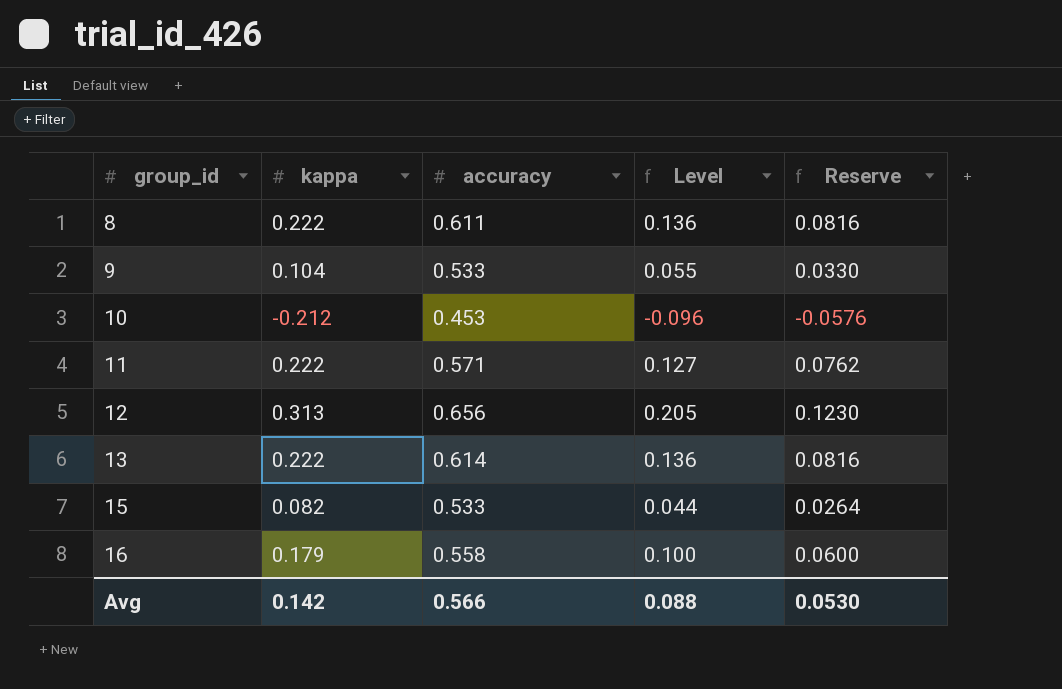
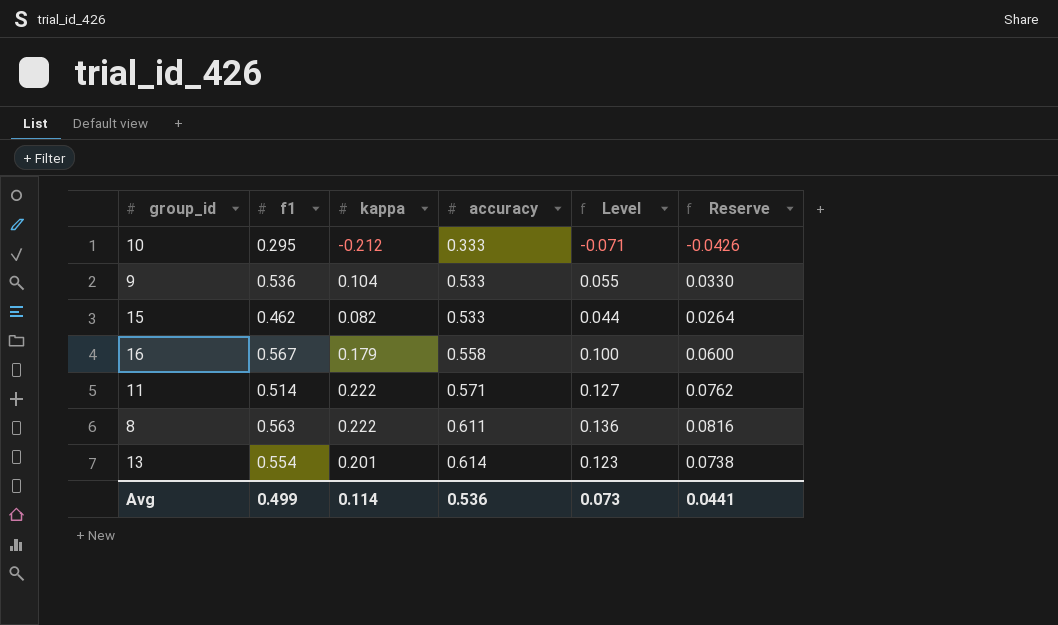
row order: group_id ascending -> accuracy ascending
column f1 | position: none -> 2
row 12: 0.313 | 0.656 | 0.205 | 0.1230 -> none
10 | accuracy: 0.453 -> 0.333
10 | Level: -0.096 -> -0.071
10 | Reserve: -0.0576 -> -0.0426
13 | kappa: 0.222 -> 0.201
13 | Level: 0.136 -> 0.123
13 | Reserve: 0.0816 -> 0.0738
Avg | kappa: 0.142 -> 0.114
Avg | accuracy: 0.566 -> 0.536
Avg | Level: 0.088 -> 0.073
Avg | Reserve: 0.0530 -> 0.0441

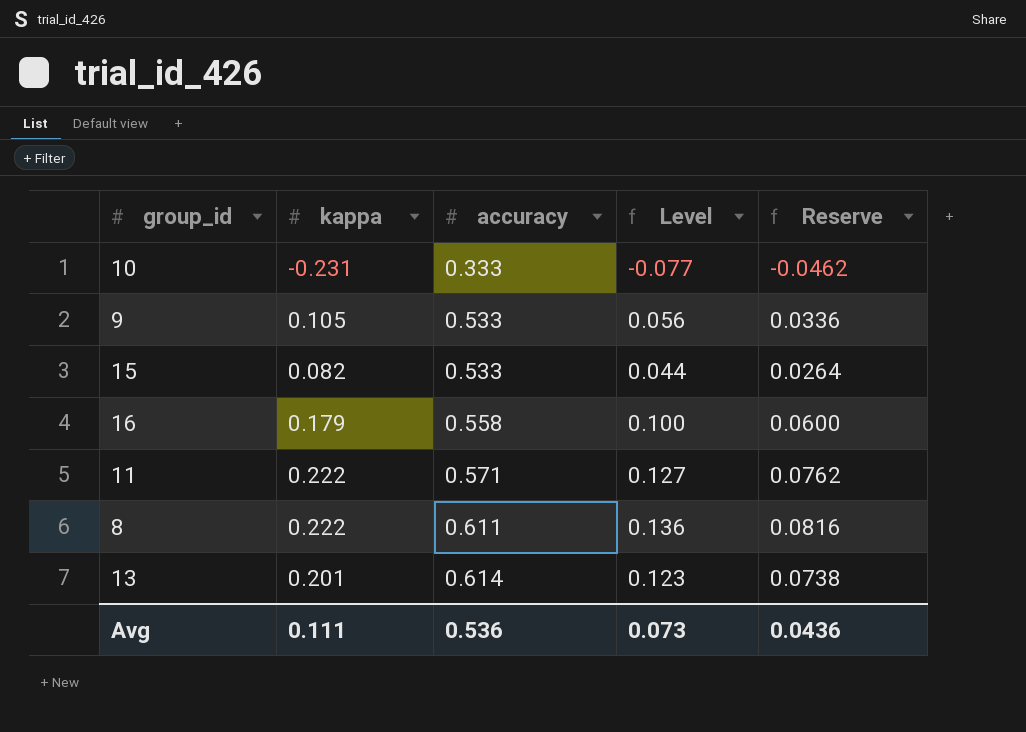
column f1 | position: 2 -> none
10 | kappa: -0.212 -> -0.231
10 | Level: -0.071 -> -0.077
10 | Reserve: -0.0426 -> -0.0462
9 | kappa: 0.104 -> 0.105
9 | Level: 0.055 -> 0.056
9 | Reserve: 0.0330 -> 0.0336
Avg | kappa: 0.114 -> 0.111
Avg | Reserve: 0.0441 -> 0.0436

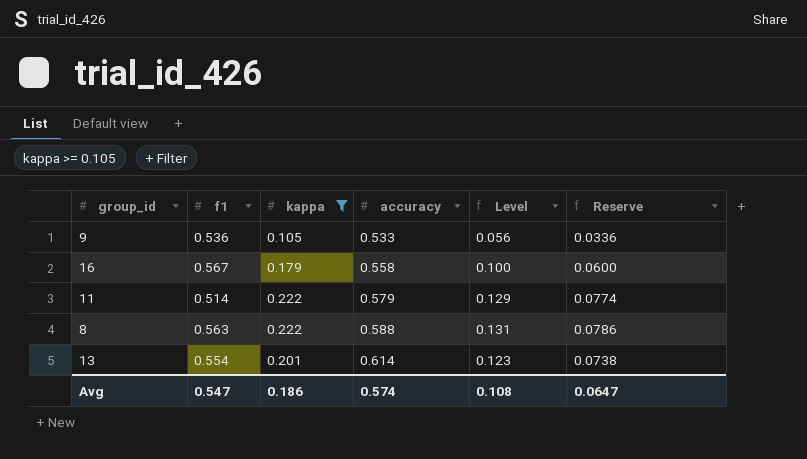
filter: none -> kappa >= 0.105
column f1 | position: none -> 2
11 | accuracy: 0.571 -> 0.579
11 | Level: 0.127 -> 0.129
11 | Reserve: 0.0762 -> 0.0774
8 | accuracy: 0.611 -> 0.588
8 | Level: 0.136 -> 0.131
8 | Reserve: 0.0816 -> 0.0786
Avg | kappa: 0.111 -> 0.186
Avg | accuracy: 0.536 -> 0.574
Avg | Level: 0.073 -> 0.108
Avg | Reserve: 0.0436 -> 0.0647

